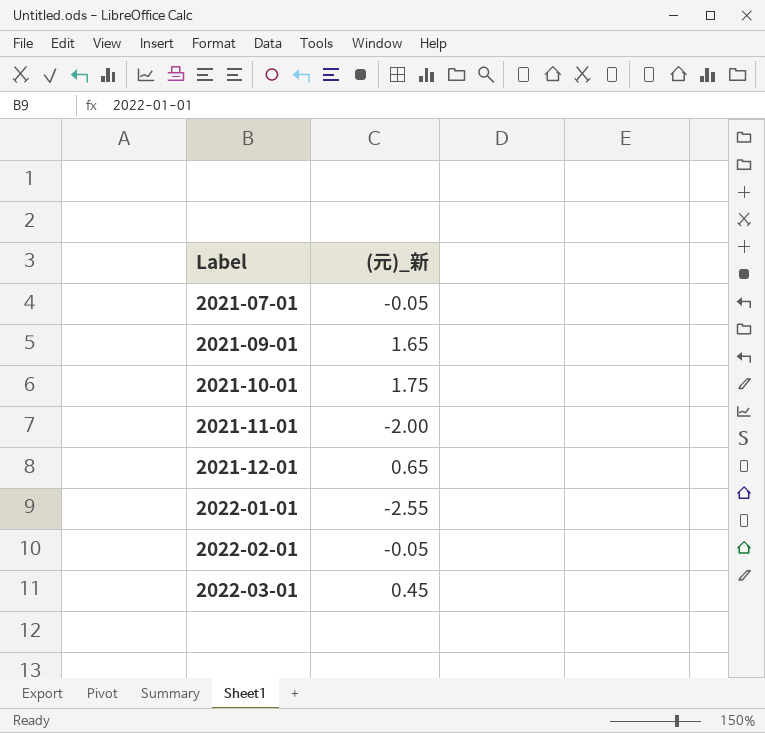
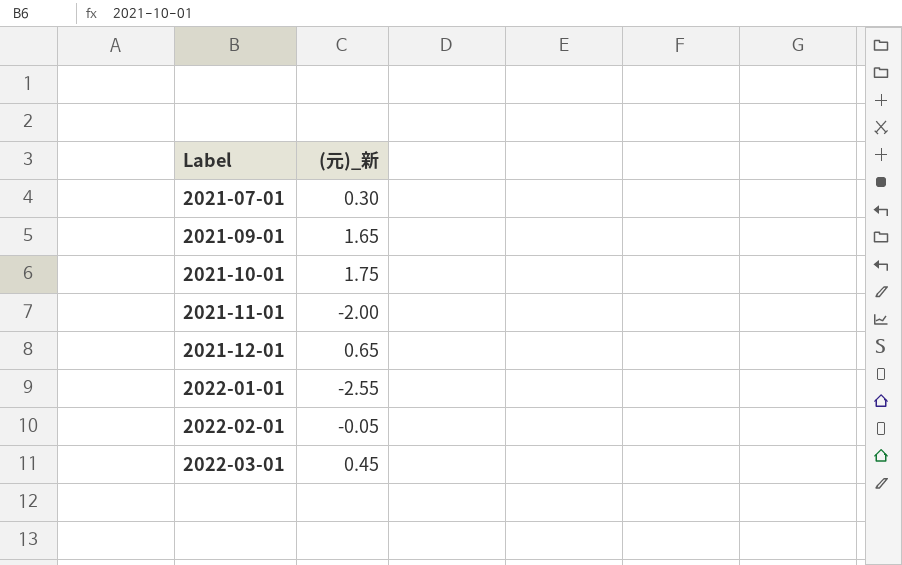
2021-07-01 | (元)_新: -0.05 -> 0.30

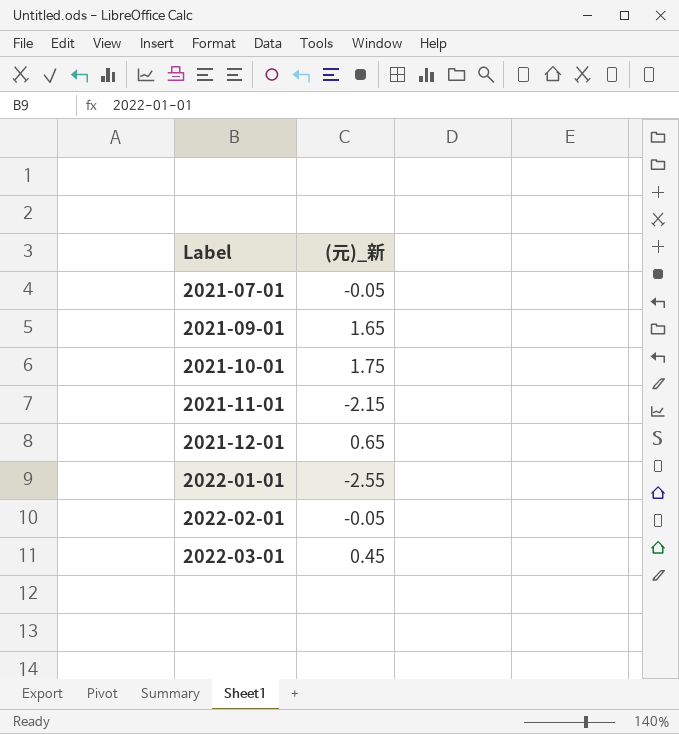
2021-07-01 | (元)_新: 0.30 -> -0.05
2021-11-01 | (元)_新: -2.00 -> -2.15

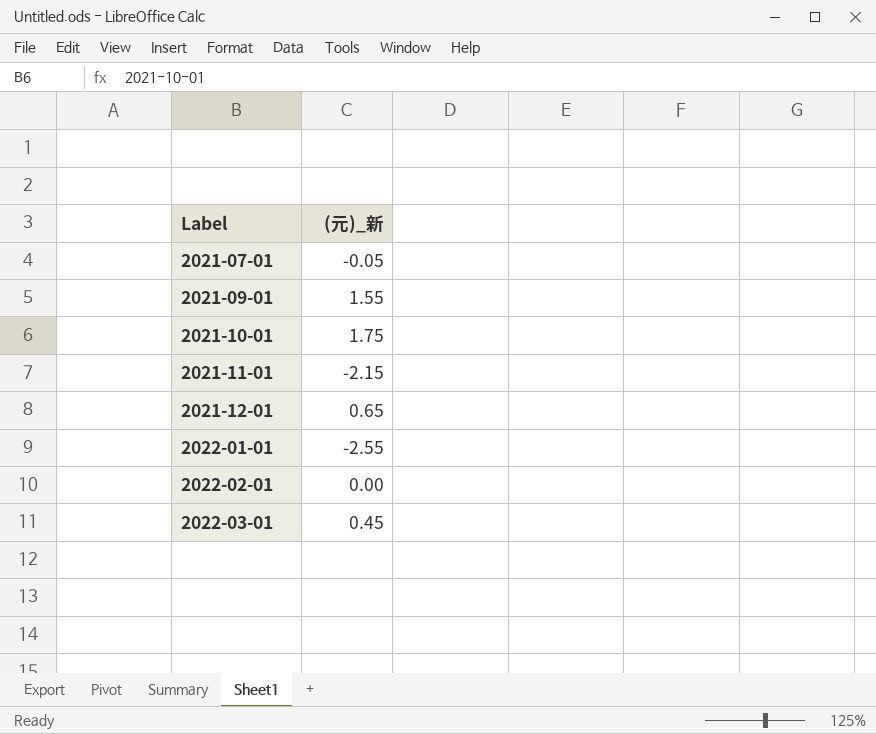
2021-09-01 | (元)_新: 1.65 -> 1.55
2022-02-01 | (元)_新: -0.05 -> 0.00

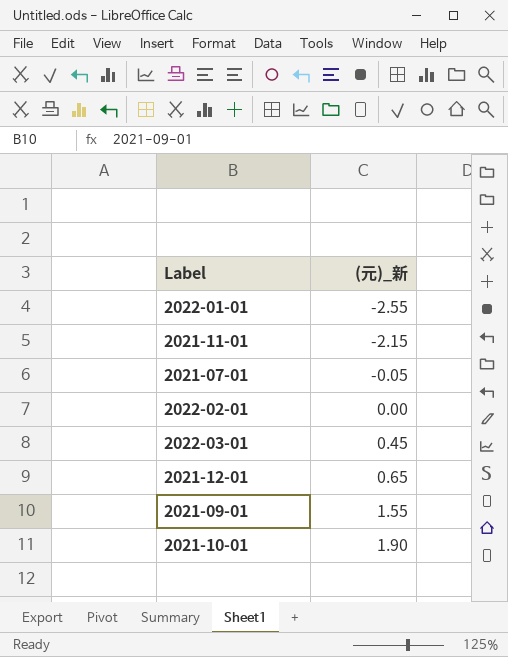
row order: Label ascending -> (元)_新 ascending
2021-10-01 | (元)_新: 1.75 -> 1.90

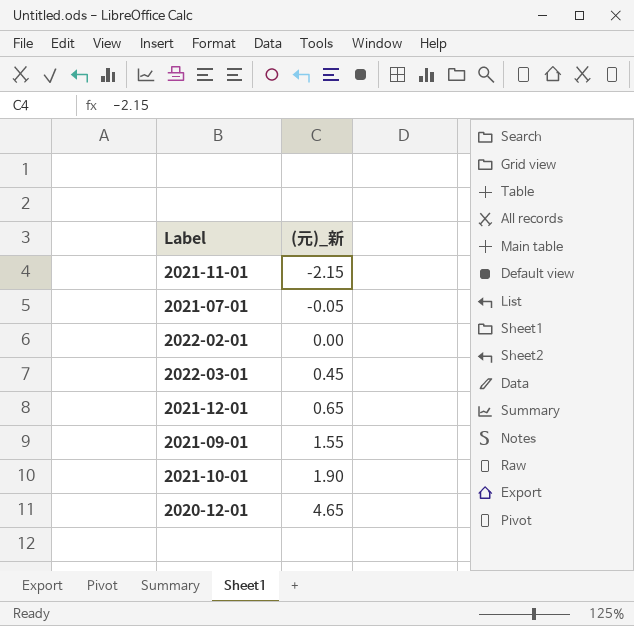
row 2022-01-01: -2.55 -> none
row 2020-12-01: none -> 4.65

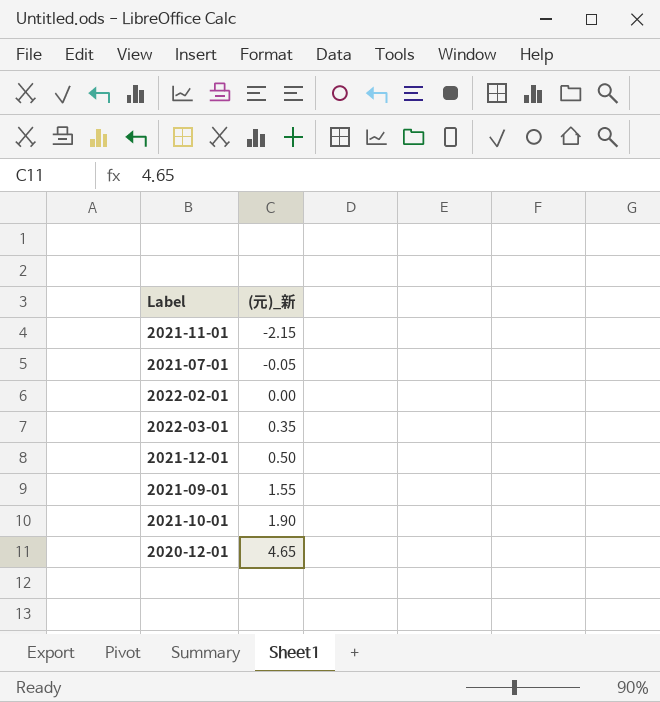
2022-03-01 | (元)_新: 0.45 -> 0.35
2021-12-01 | (元)_新: 0.65 -> 0.50

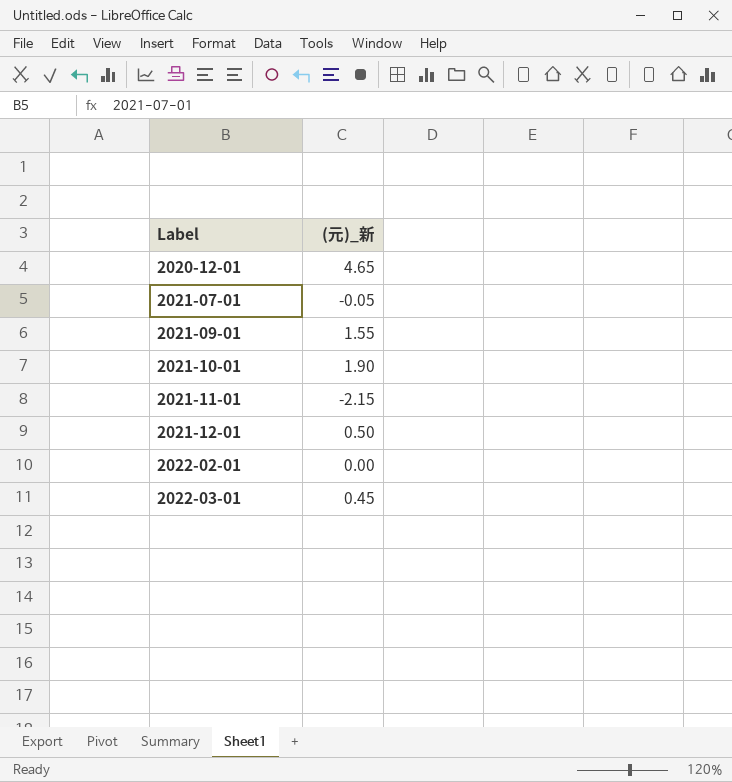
row order: (元)_新 ascending -> Label ascending
2022-03-01 | (元)_新: 0.35 -> 0.45

